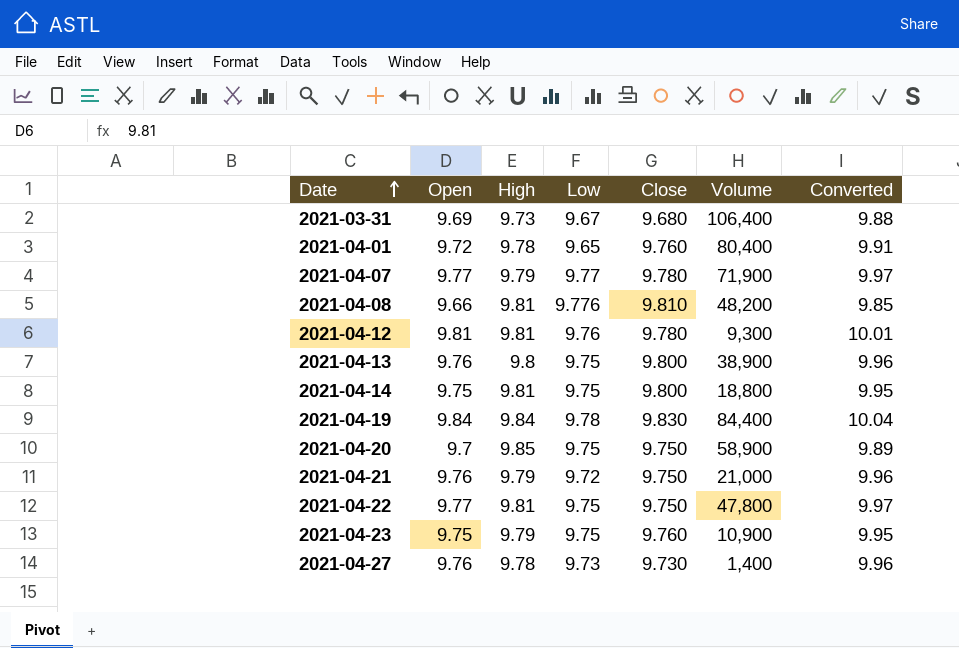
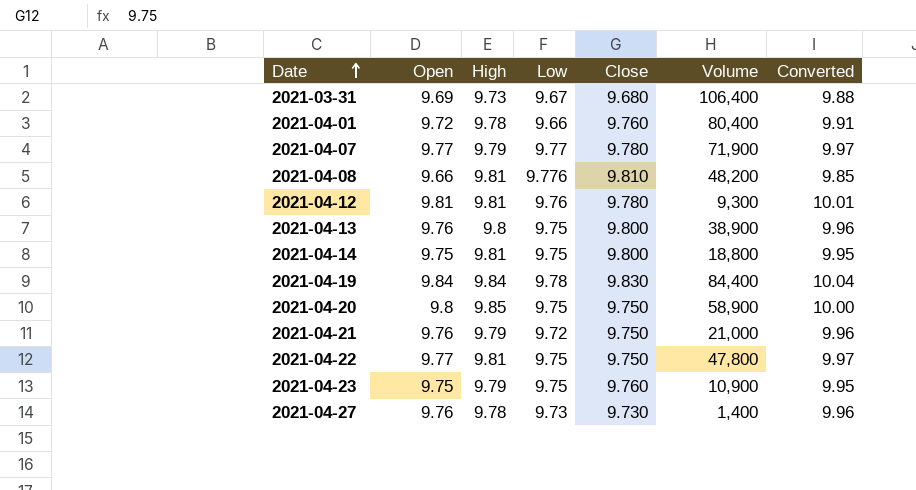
2021-04-01 | Low: 9.65 -> 9.66
2021-04-20 | Open: 9.7 -> 9.8
2021-04-20 | Converted: 9.89 -> 10.00

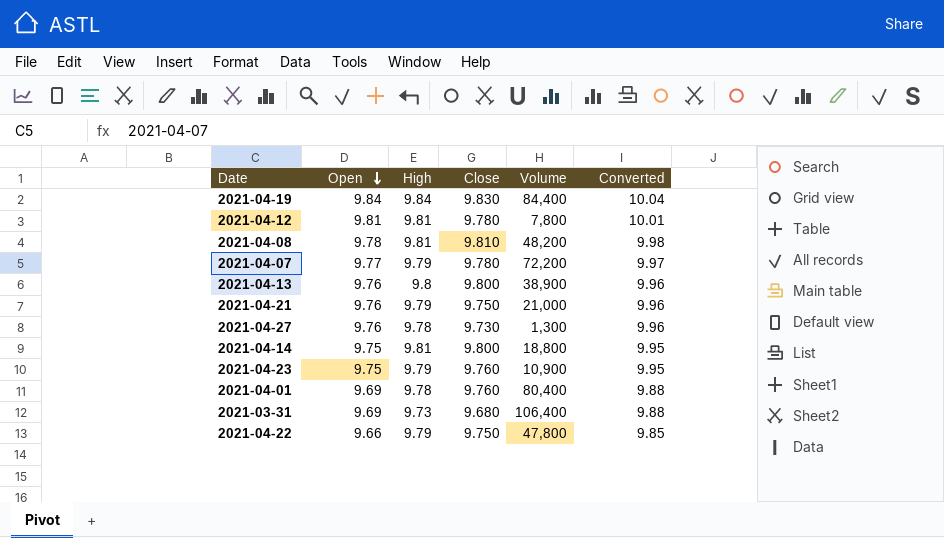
row order: Date ascending -> Open descending
column Low | position: 4 -> none
row 2021-04-20: 9.8 | 9.85 | 9.75 | 9.750 | 58,900 | 10.00 -> none
2021-04-12 | Volume: 9,300 -> 7,800
2021-04-08 | Open: 9.66 -> 9.78
2021-04-08 | Converted: 9.85 -> 9.98
2021-04-07 | Volume: 71,900 -> 72,200
2021-04-27 | Volume: 1,400 -> 1,300
2021-04-01 | Open: 9.72 -> 9.69
2021-04-01 | Converted: 9.91 -> 9.88
2021-04-22 | Open: 9.77 -> 9.66
2021-04-22 | High: 9.81 -> 9.79
2021-04-22 | Converted: 9.97 -> 9.85

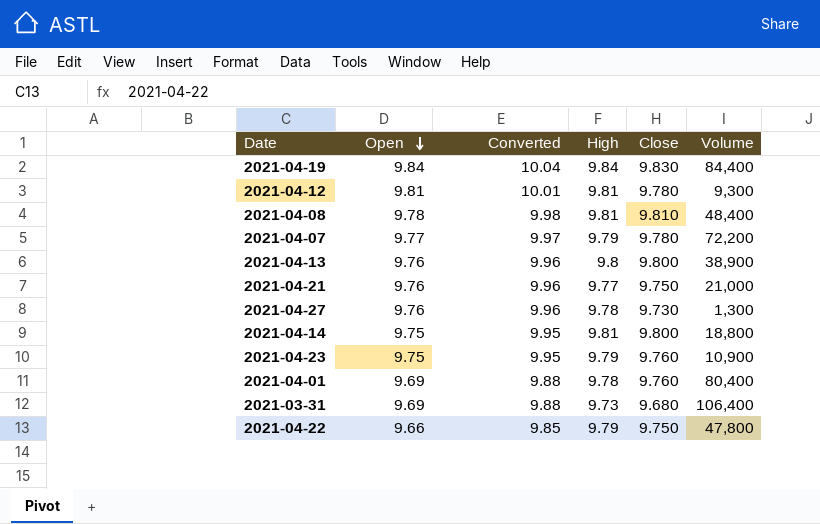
column Converted | position: 6 -> 3
2021-04-12 | Volume: 7,800 -> 9,300
2021-04-08 | Volume: 48,200 -> 48,400
2021-04-21 | High: 9.79 -> 9.77

